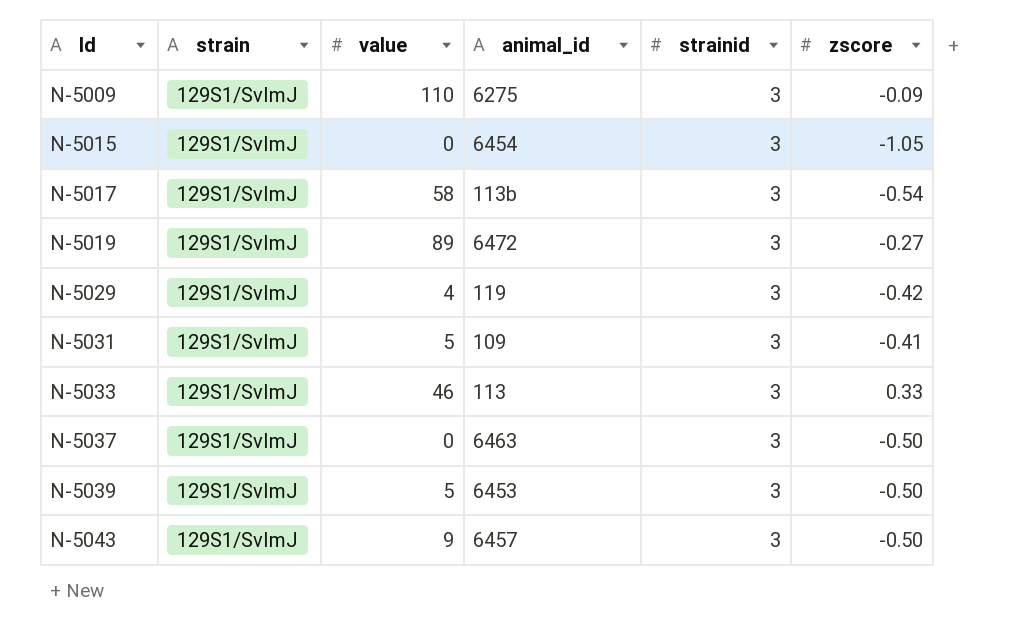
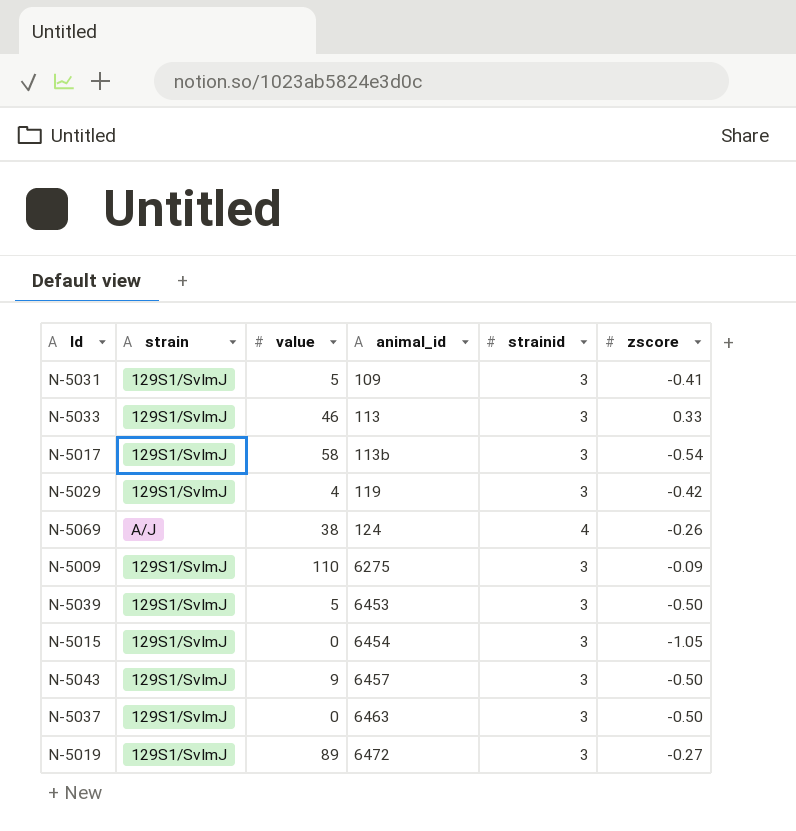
row order: Id ascending -> animal_id ascending
row N-5069: none -> A/J | 38 | 124 | 4 | -0.26

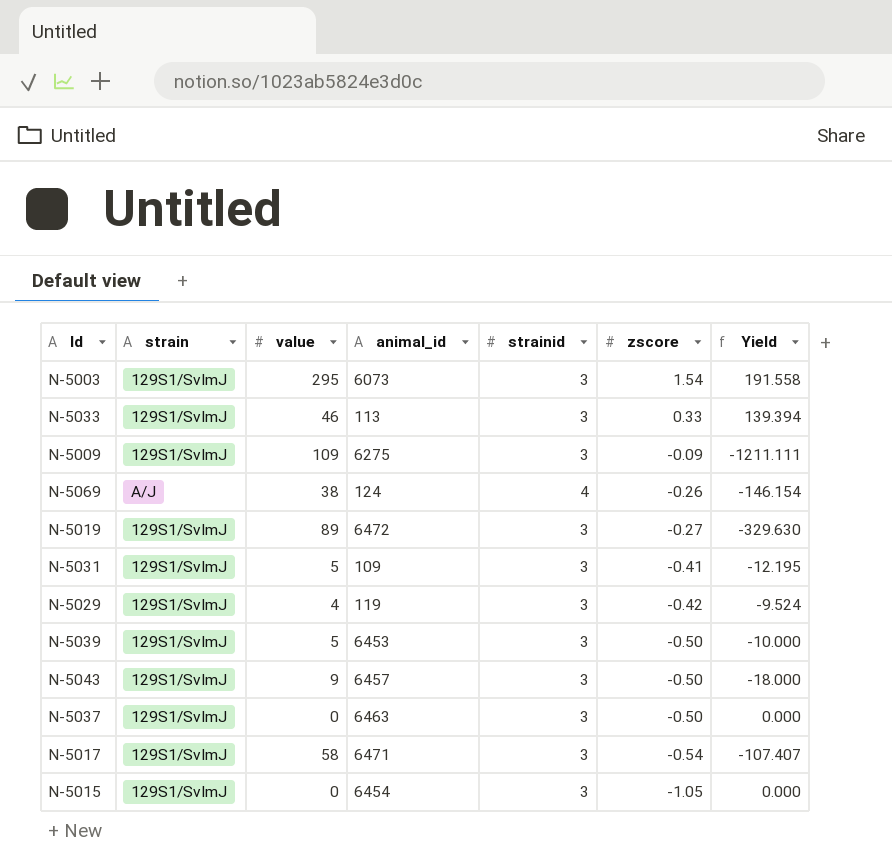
row order: animal_id ascending -> zscore descending
column Yield | formula: none -> [value] / [zscore]
row N-5003: none -> 129S1/SvImJ | 295 | 6073 | 3 | 1.54 | 191.558
N-5009 | value: 110 -> 109
N-5017 | animal_id: 113b -> 6471

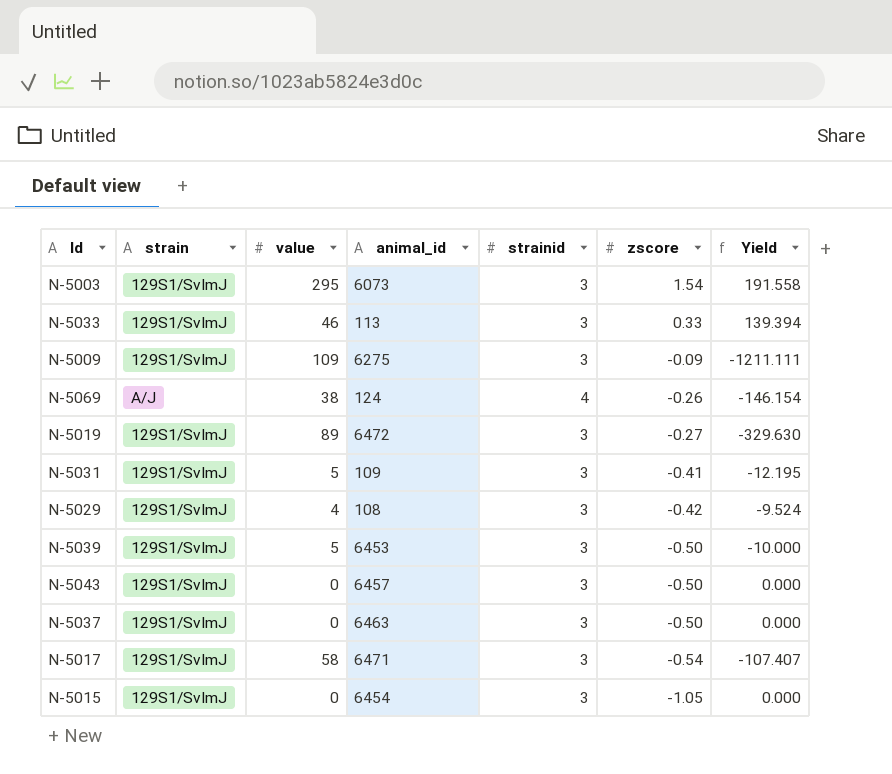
N-5029 | animal_id: 119 -> 108
N-5043 | value: 9 -> 0
N-5043 | Yield: -18.000 -> 0.000

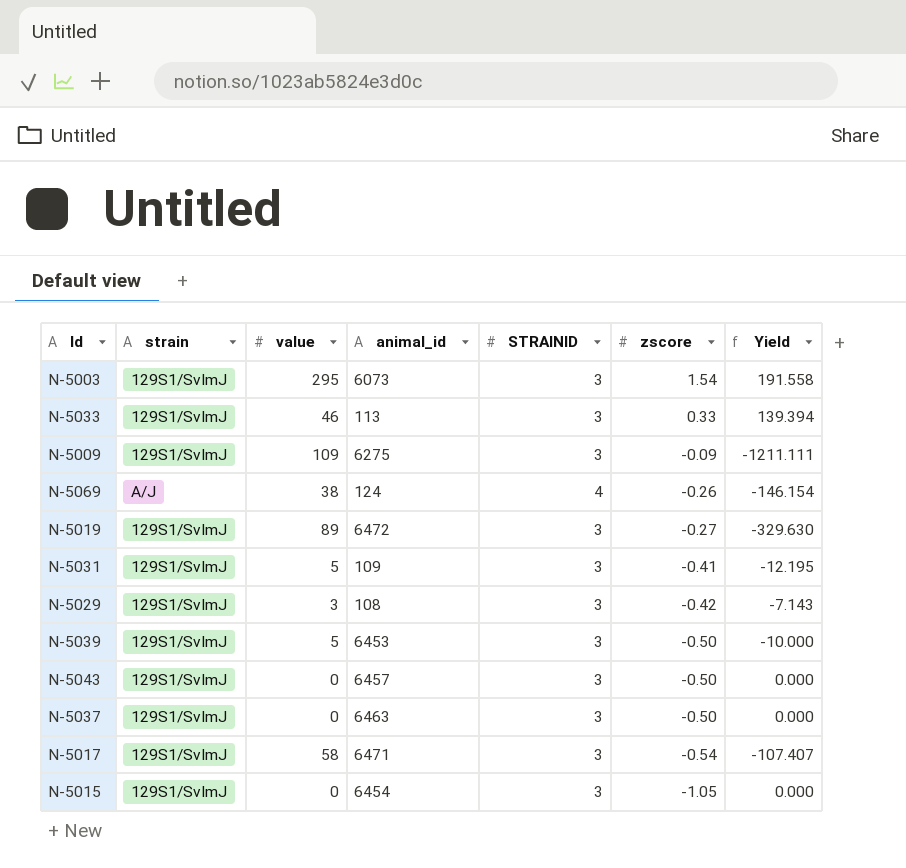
column name: strainid -> STRAINID
N-5029 | value: 4 -> 3
N-5029 | Yield: -9.524 -> -7.143

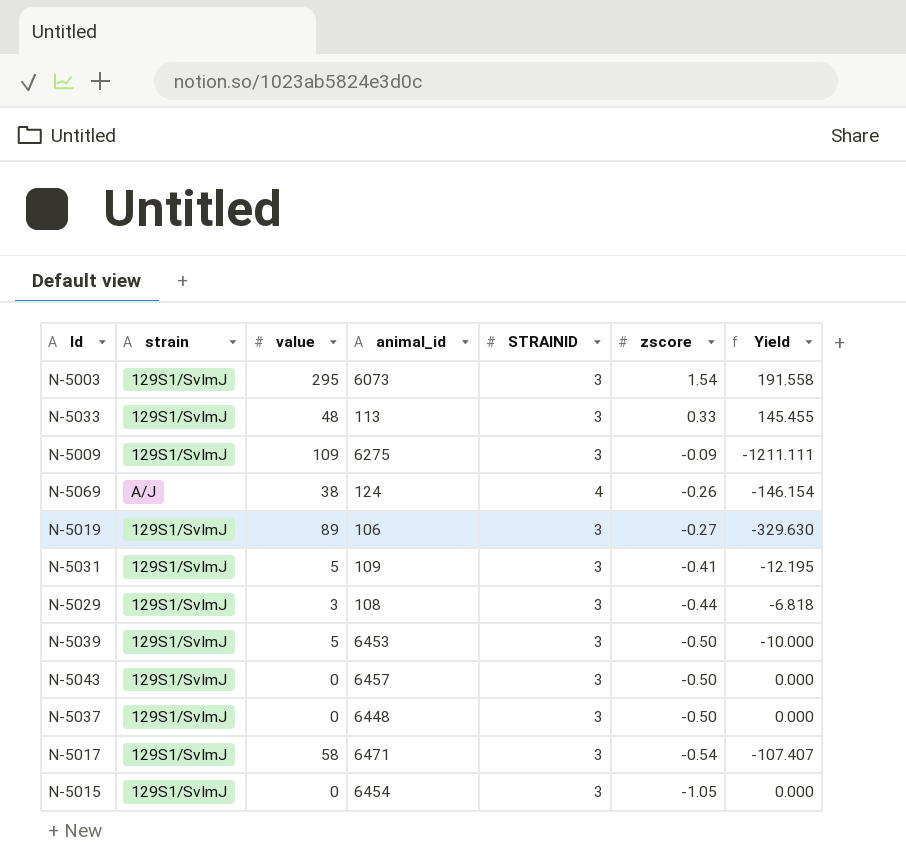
N-5033 | value: 46 -> 48
N-5033 | Yield: 139.394 -> 145.455
N-5019 | animal_id: 6472 -> 106
N-5029 | zscore: -0.42 -> -0.44
N-5029 | Yield: -7.143 -> -6.818
N-5037 | animal_id: 6463 -> 6448

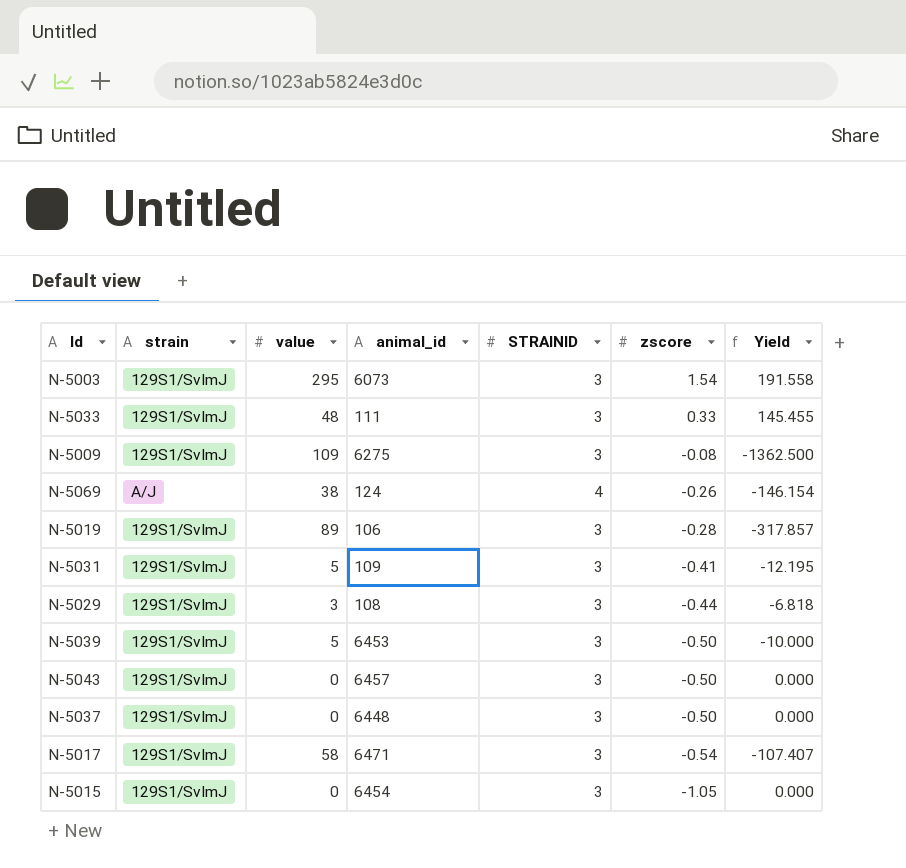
N-5033 | animal_id: 113 -> 111
N-5009 | zscore: -0.09 -> -0.08
N-5009 | Yield: -1211.111 -> -1362.500
N-5019 | zscore: -0.27 -> -0.28
N-5019 | Yield: -329.630 -> -317.857

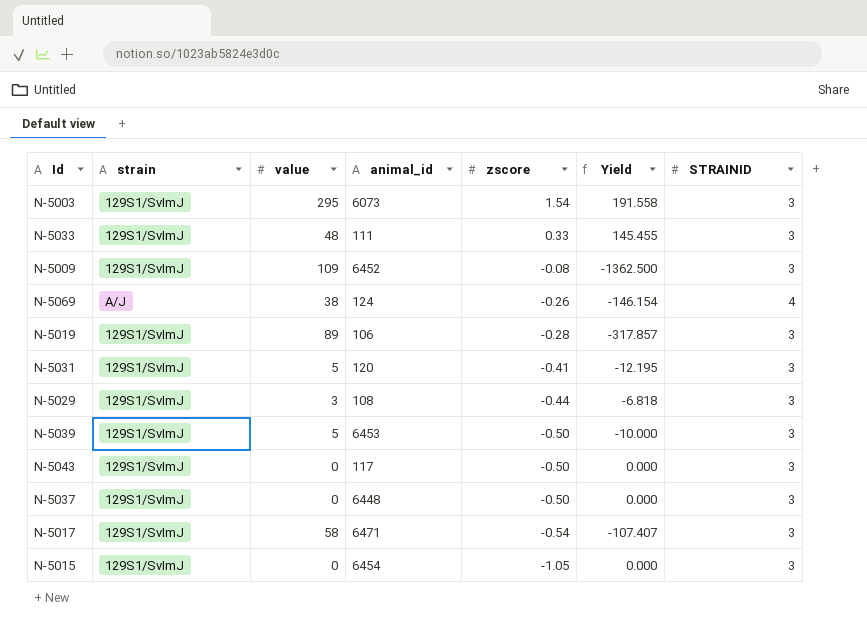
column STRAINID | position: 5 -> 7
N-5009 | animal_id: 6275 -> 6452
N-5031 | animal_id: 109 -> 120
N-5043 | animal_id: 6457 -> 117

